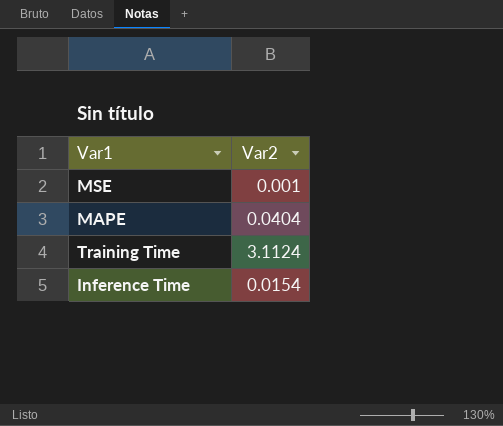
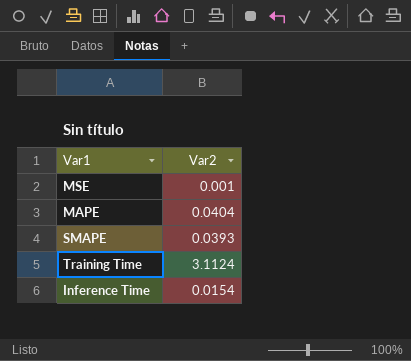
row SMAPE: none -> 0.0393

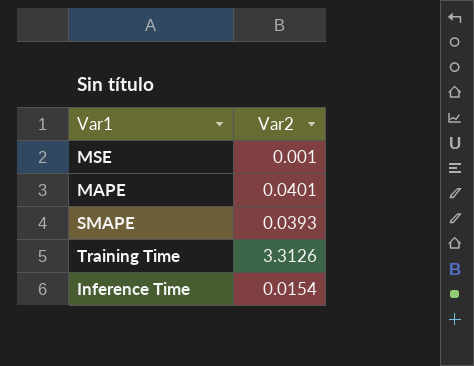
MAPE | Var2: 0.0404 -> 0.0401
Training Time | Var2: 3.1124 -> 3.3126

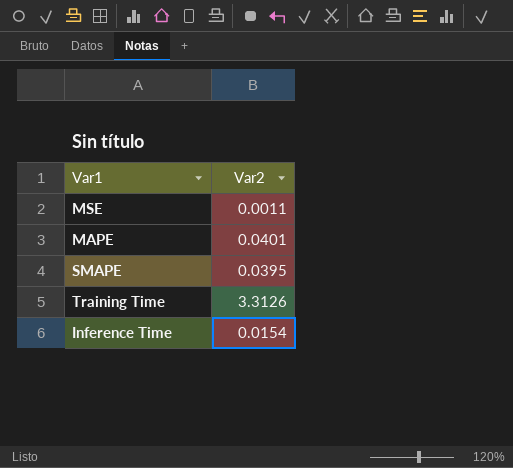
MSE | Var2: 0.001 -> 0.0011
SMAPE | Var2: 0.0393 -> 0.0395

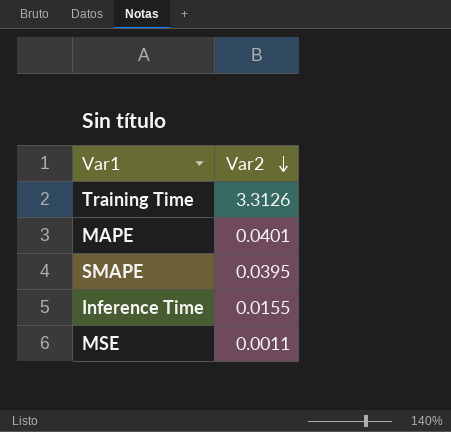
row order: none -> Var2 descending
Inference Time | Var2: 0.0154 -> 0.0155

